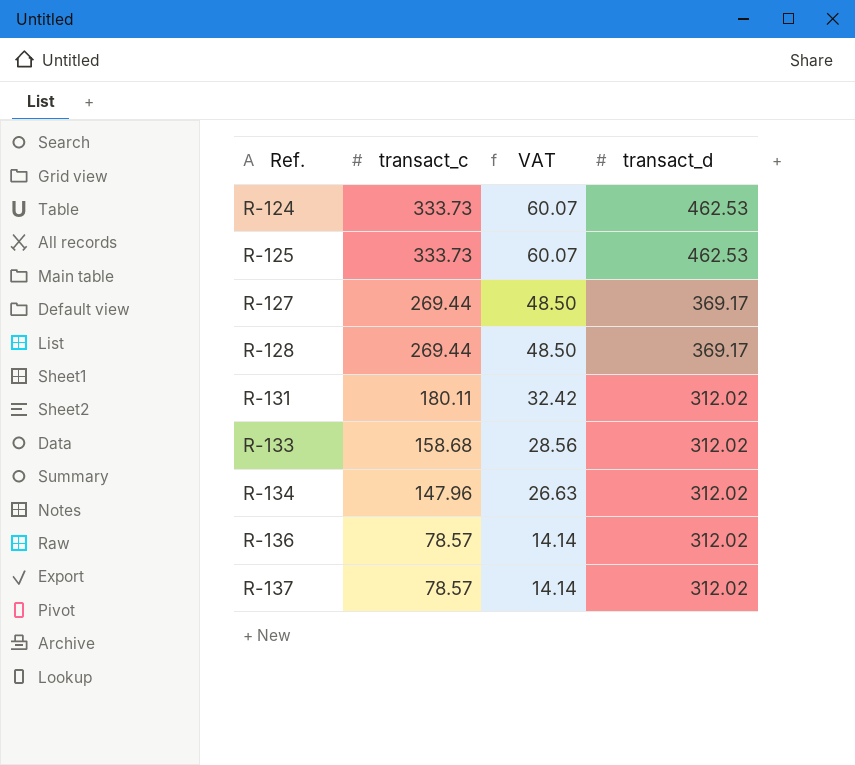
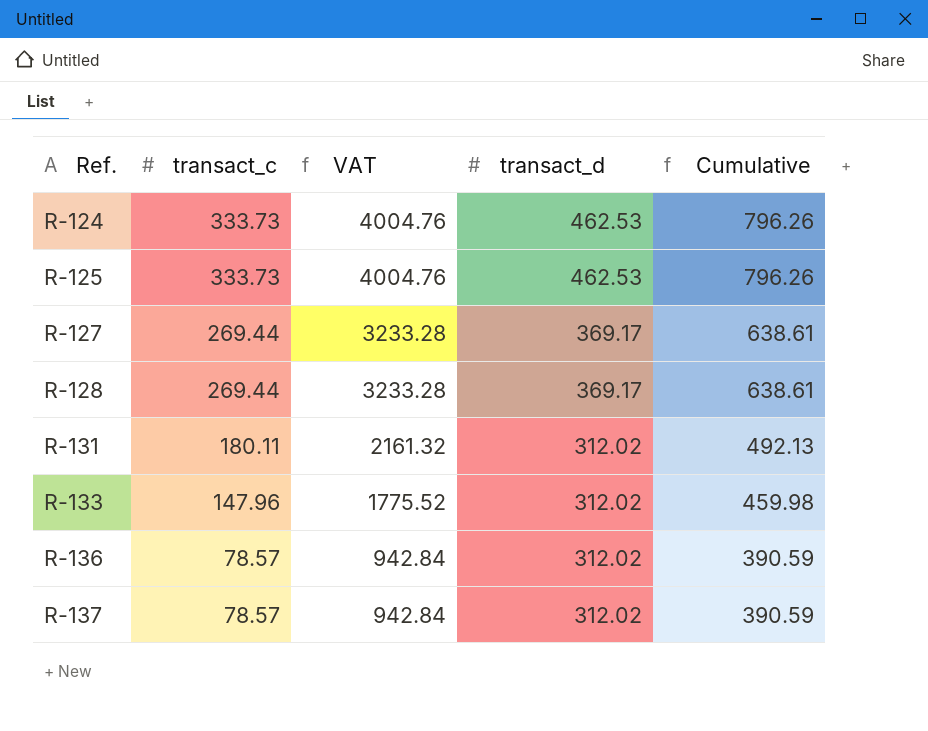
column VAT | formula: [transact_c] * 0.18 -> [transact_c] * 12
column Cumulative | formula: none -> [transact_c] + [transact_d]
row R-134: 147.96 | 26.63 | 312.02 -> none
R-133 | transact_c: 158.68 -> 147.96

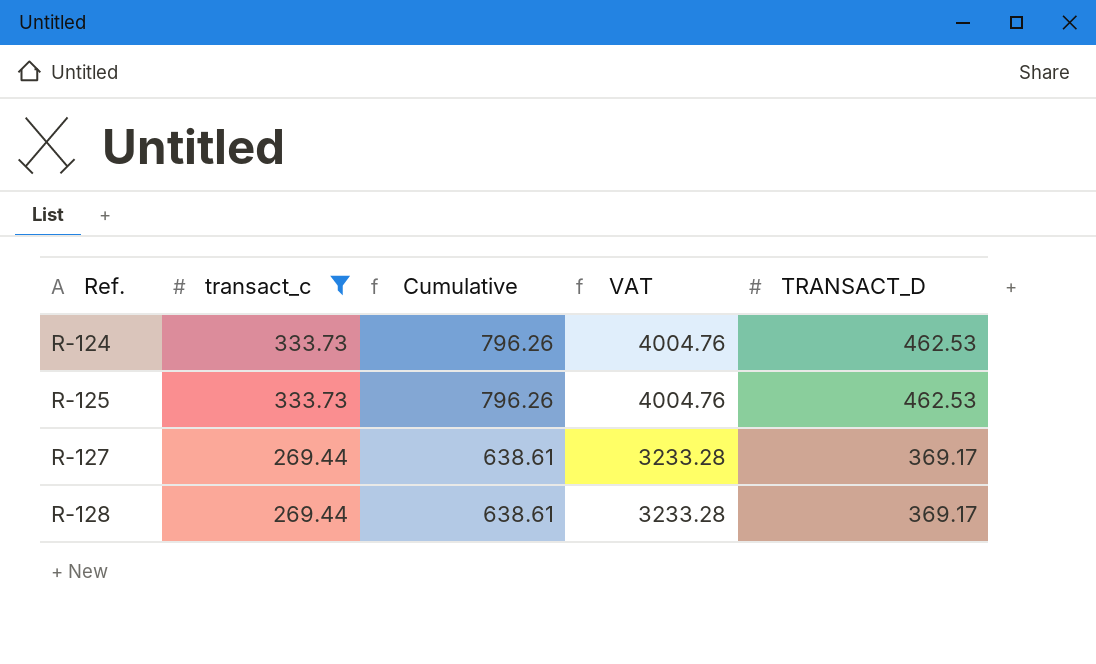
filter: none -> transact_c >= 269.44
column Cumulative | position: 5 -> 3
column name: transact_d -> TRANSACT_D

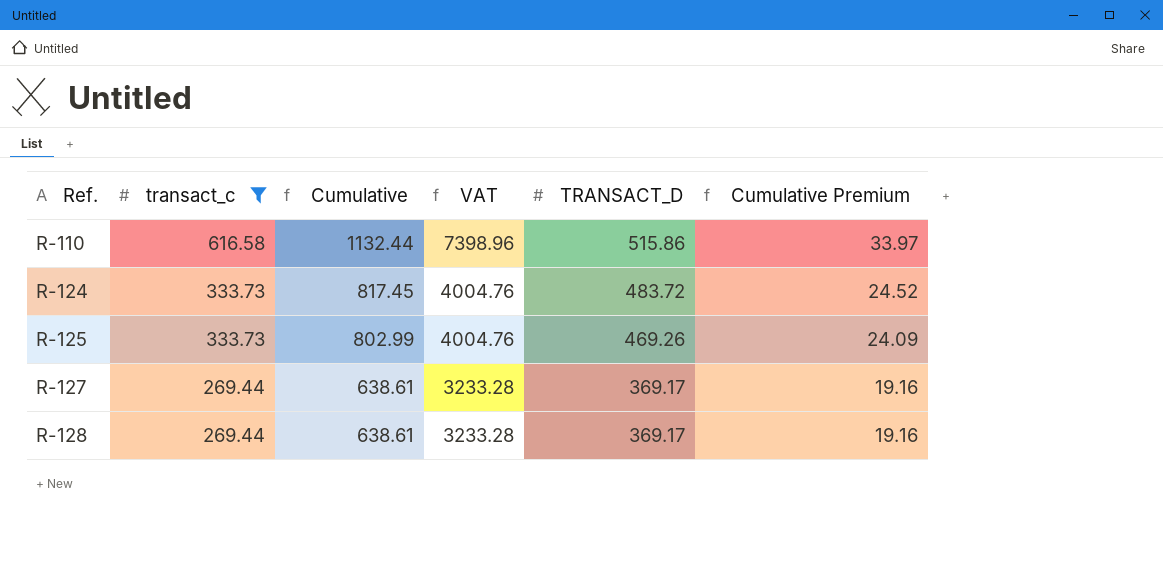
column Cumulative Premium | formula: none -> [Cumulative] * 0.03
row R-110: none -> 616.58 | 1132.44 | 7398.96 | 515.86 | 33.97
R-124 | Cumulative: 796.26 -> 817.45
R-124 | TRANSACT_D: 462.53 -> 483.72
R-125 | Cumulative: 796.26 -> 802.99
R-125 | TRANSACT_D: 462.53 -> 469.26

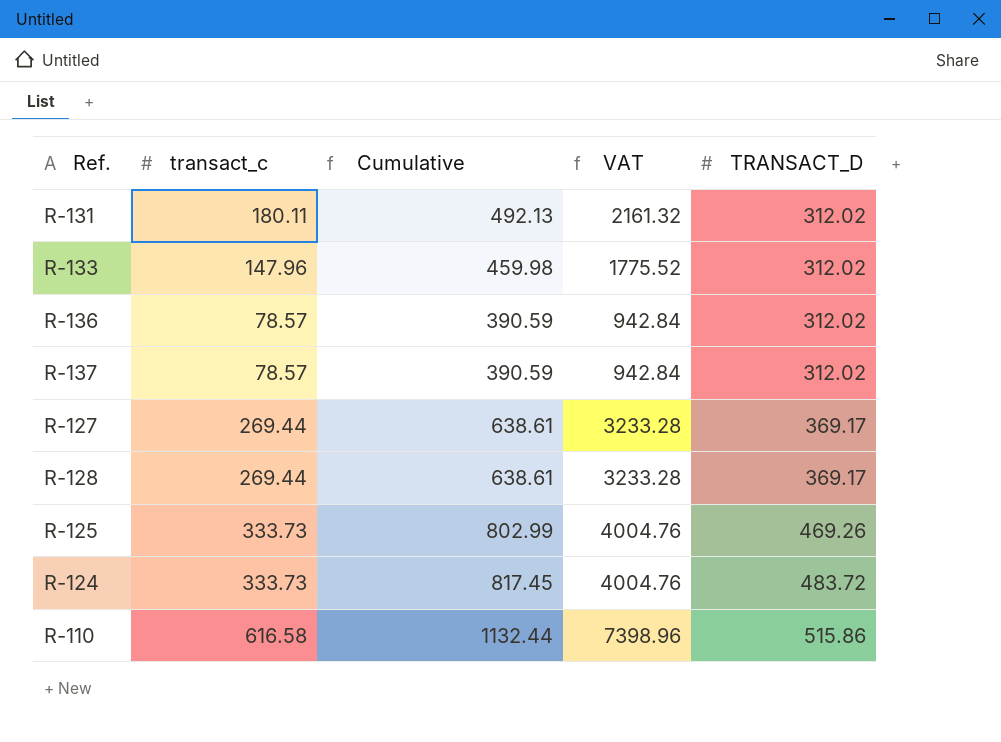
filter: transact_c >= 269.44 -> none
row order: Ref. ascending -> TRANSACT_D ascending
column Cumulative Premium | formula: [Cumulative] * 0.03 -> none

